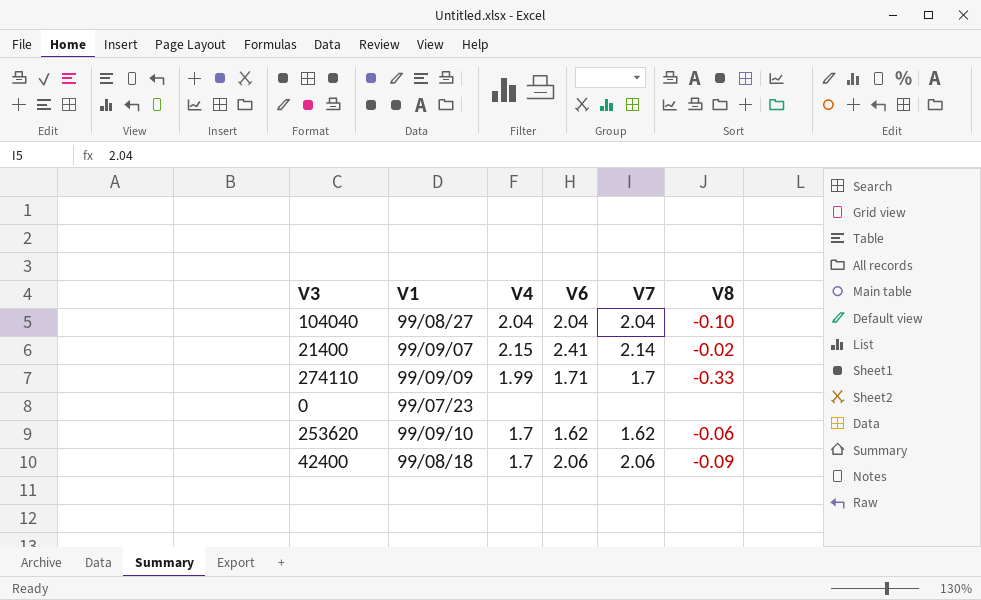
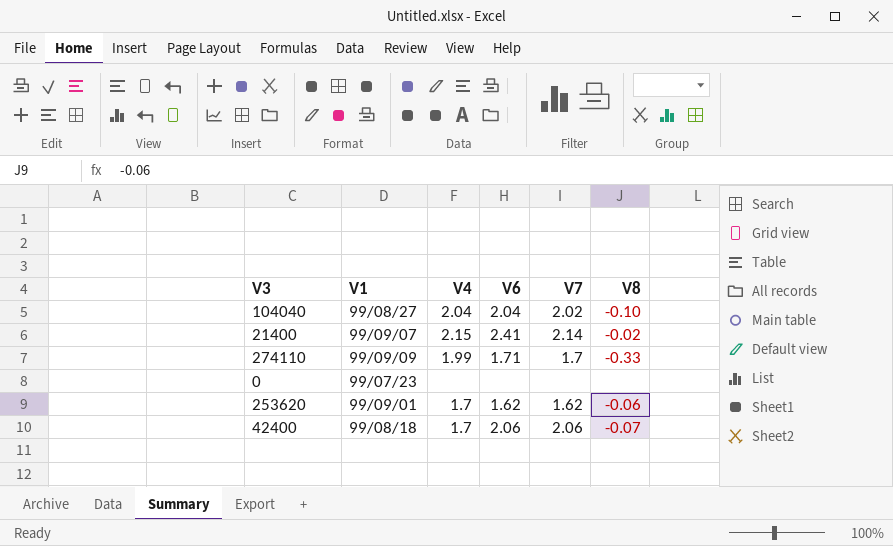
104040 | V7: 2.04 -> 2.02
253620 | V1: 99/09/10 -> 99/09/01
42400 | V8: -0.09 -> -0.07

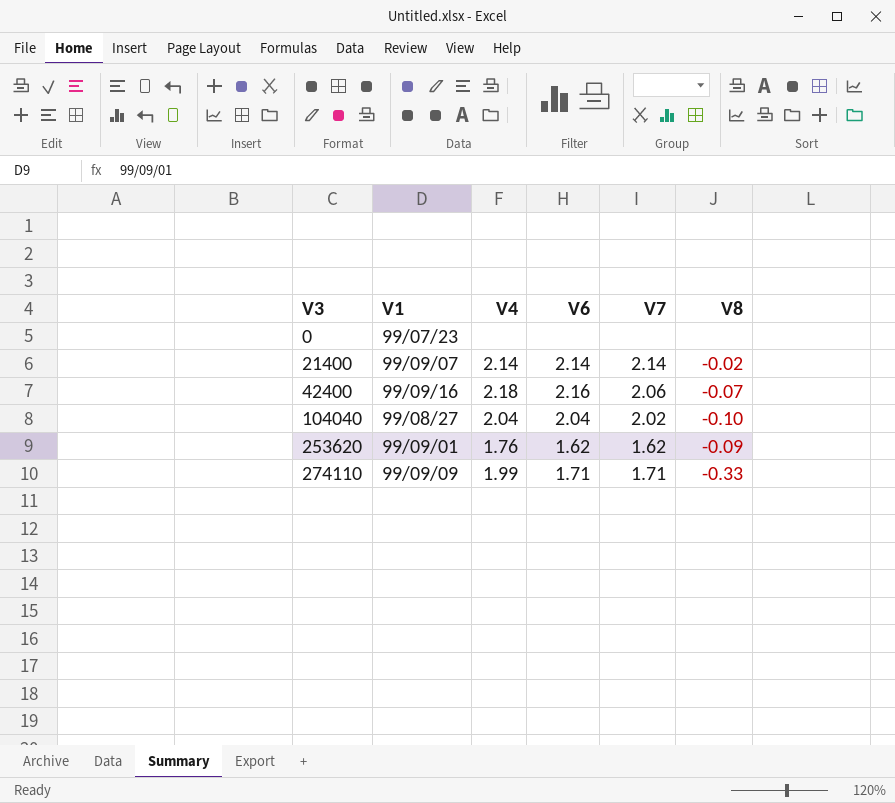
row order: none -> V3 ascending
21400 | V4: 2.15 -> 2.14
21400 | V6: 2.41 -> 2.14
42400 | V1: 99/08/18 -> 99/09/16
42400 | V4: 1.7 -> 2.18
42400 | V6: 2.06 -> 2.16
253620 | V4: 1.7 -> 1.76
253620 | V8: -0.06 -> -0.09
274110 | V7: 1.7 -> 1.71

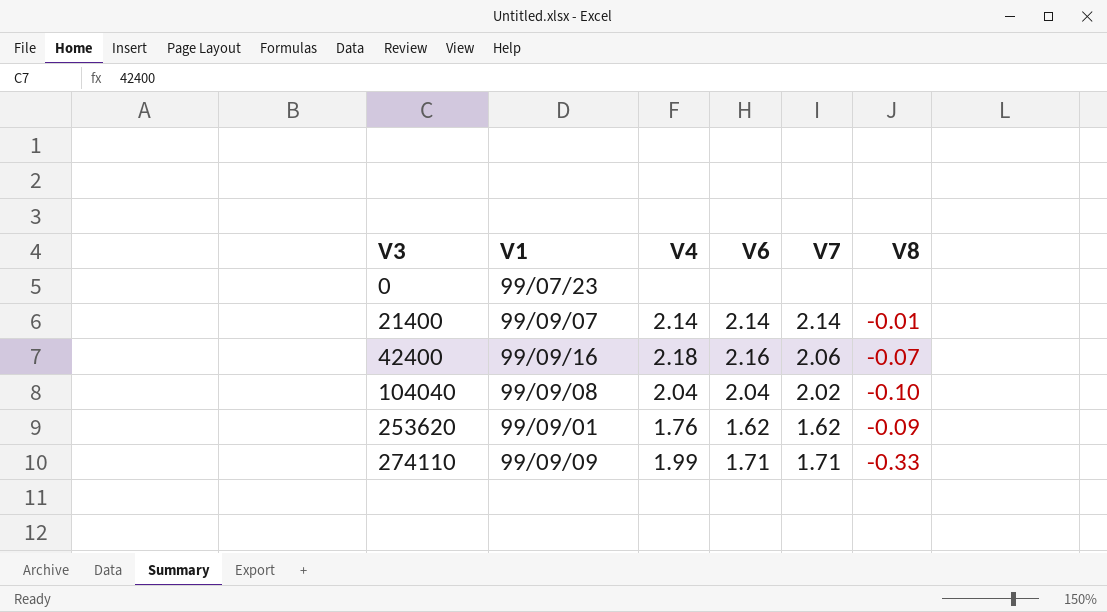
21400 | V8: -0.02 -> -0.01
104040 | V1: 99/08/27 -> 99/09/08

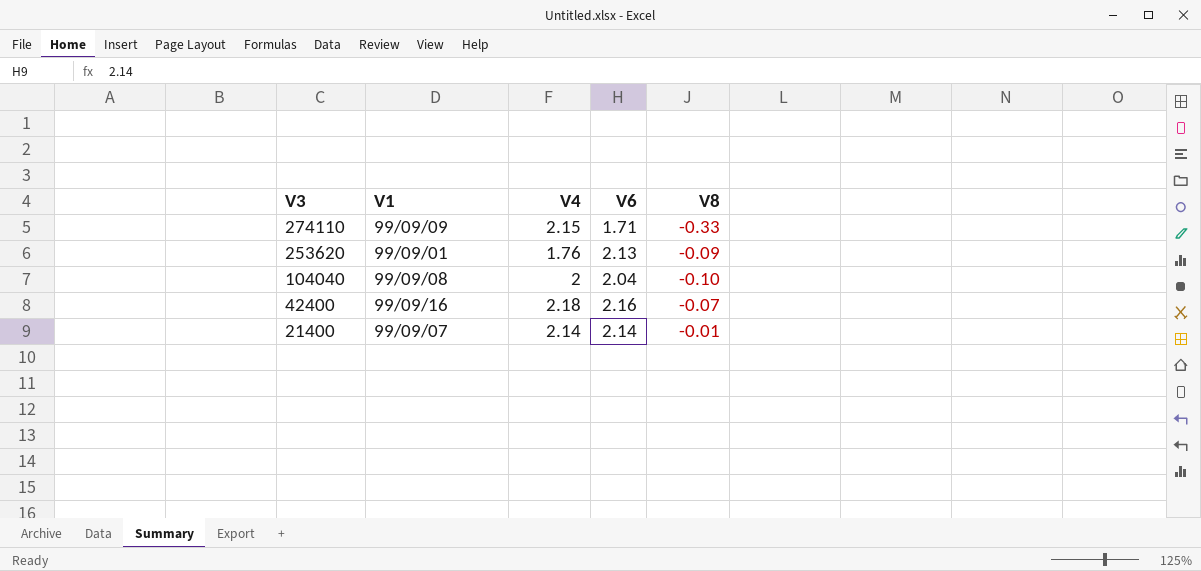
row order: V3 ascending -> V3 descending
column V7 | position: 5 -> none
row 0: 99/07/23 | none | none | none | none -> none
274110 | V4: 1.99 -> 2.15
253620 | V6: 1.62 -> 2.13
104040 | V4: 2.04 -> 2

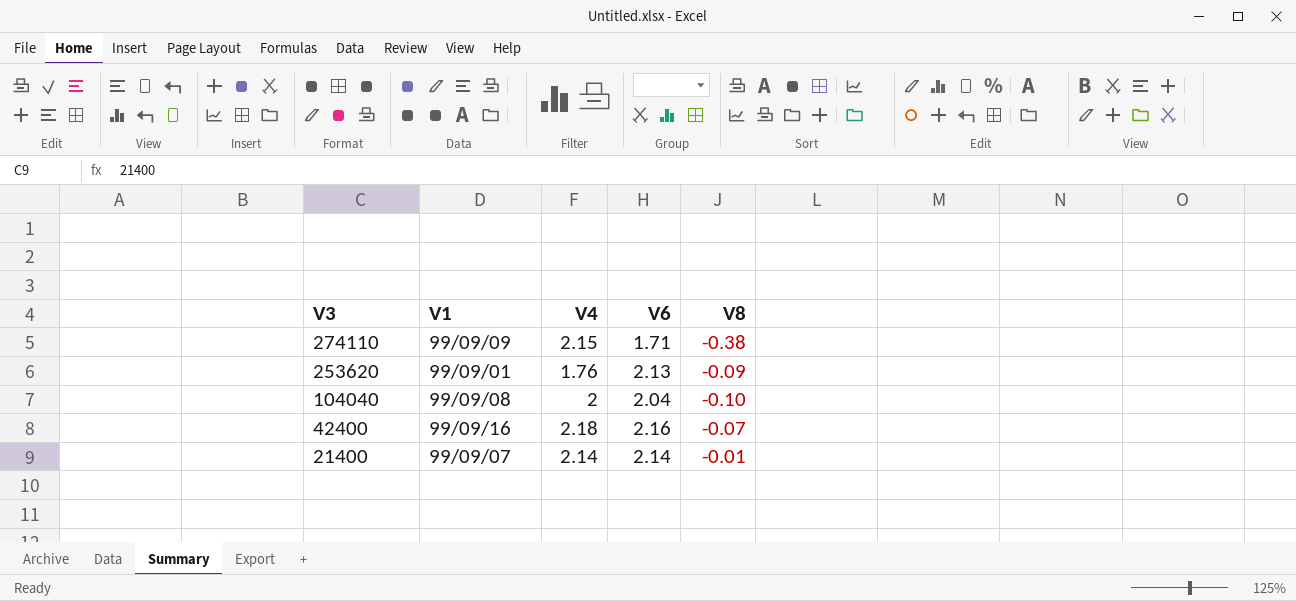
274110 | V8: -0.33 -> -0.38

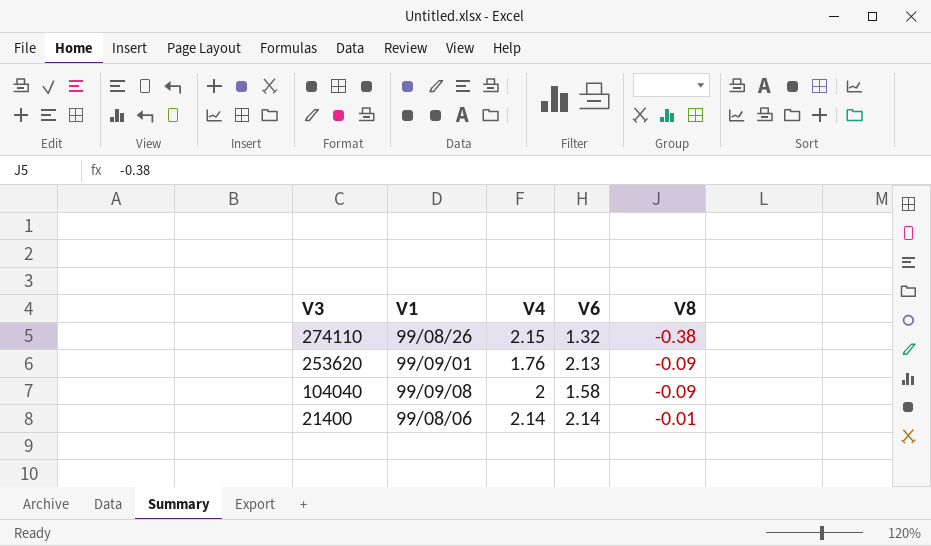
row 42400: 99/09/16 | 2.18 | 2.16 | -0.07 -> none
274110 | V1: 99/09/09 -> 99/08/26
274110 | V6: 1.71 -> 1.32
104040 | V6: 2.04 -> 1.58
104040 | V8: -0.10 -> -0.09
21400 | V1: 99/09/07 -> 99/08/06

